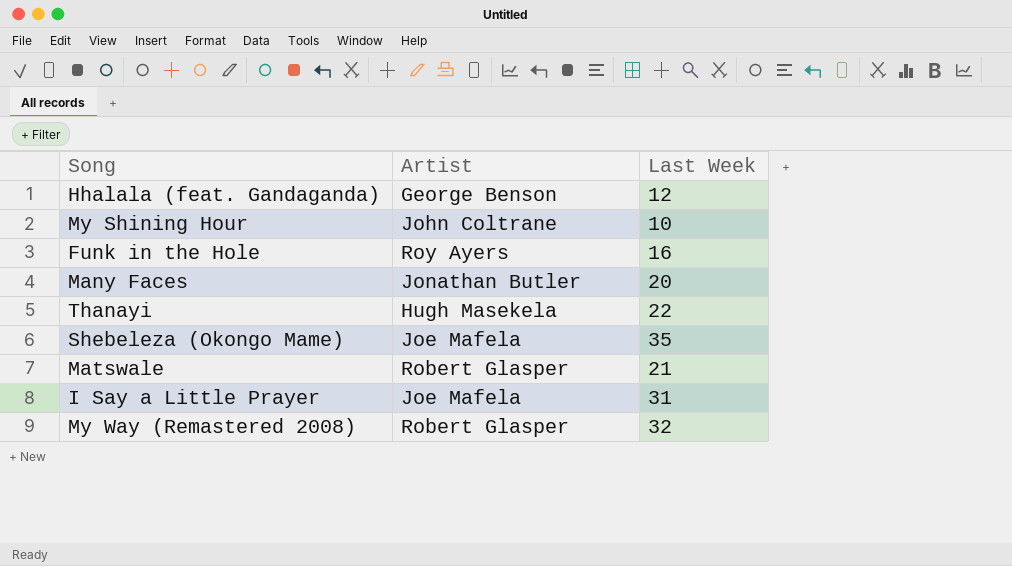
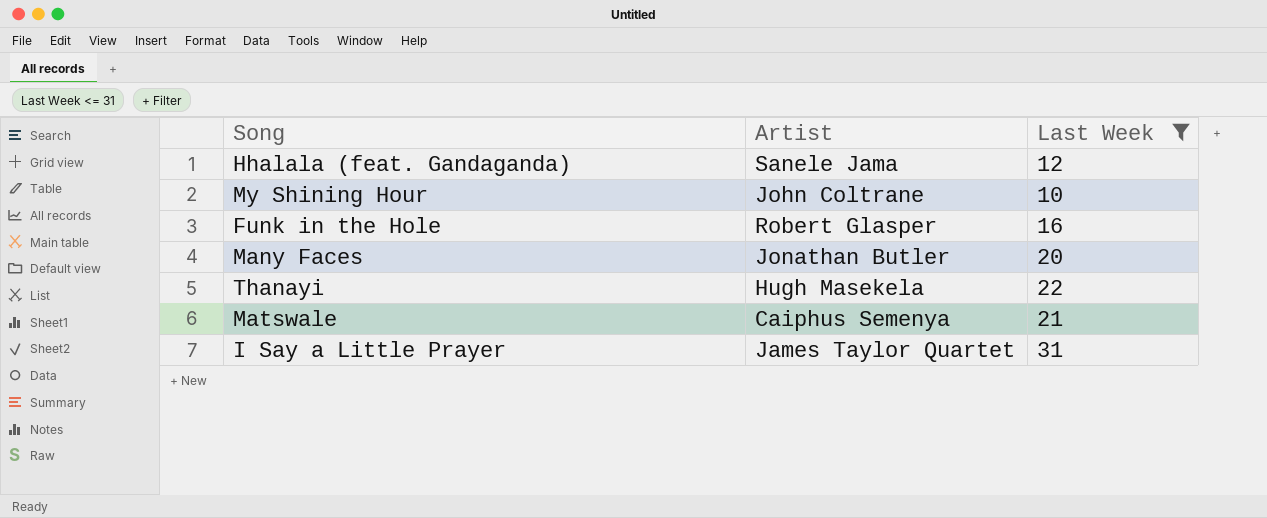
filter: none -> Last Week <= 31
Hhalala (feat. Gandaganda) | Artist: George Benson -> Sanele Jama
Funk in the Hole | Artist: Roy Ayers -> Robert Glasper
Matswale | Artist: Robert Glasper -> Caiphus Semenya
I Say a Little Prayer | Artist: Joe Mafela -> James Taylor Quartet

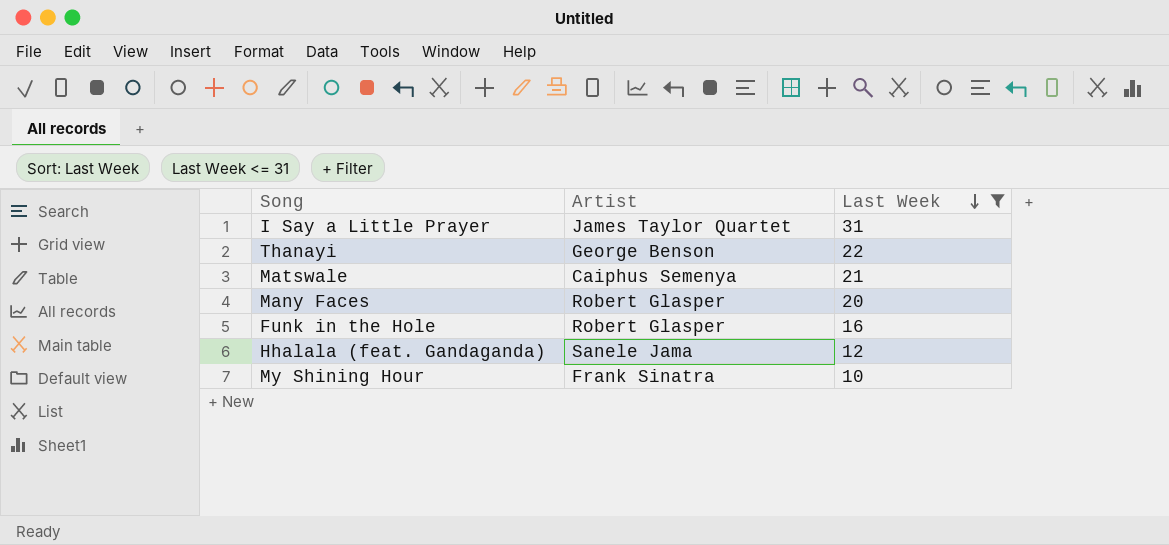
row order: none -> Last Week descending
Thanayi | Artist: Hugh Masekela -> George Benson
Many Faces | Artist: Jonathan Butler -> Robert Glasper
My Shining Hour | Artist: John Coltrane -> Frank Sinatra

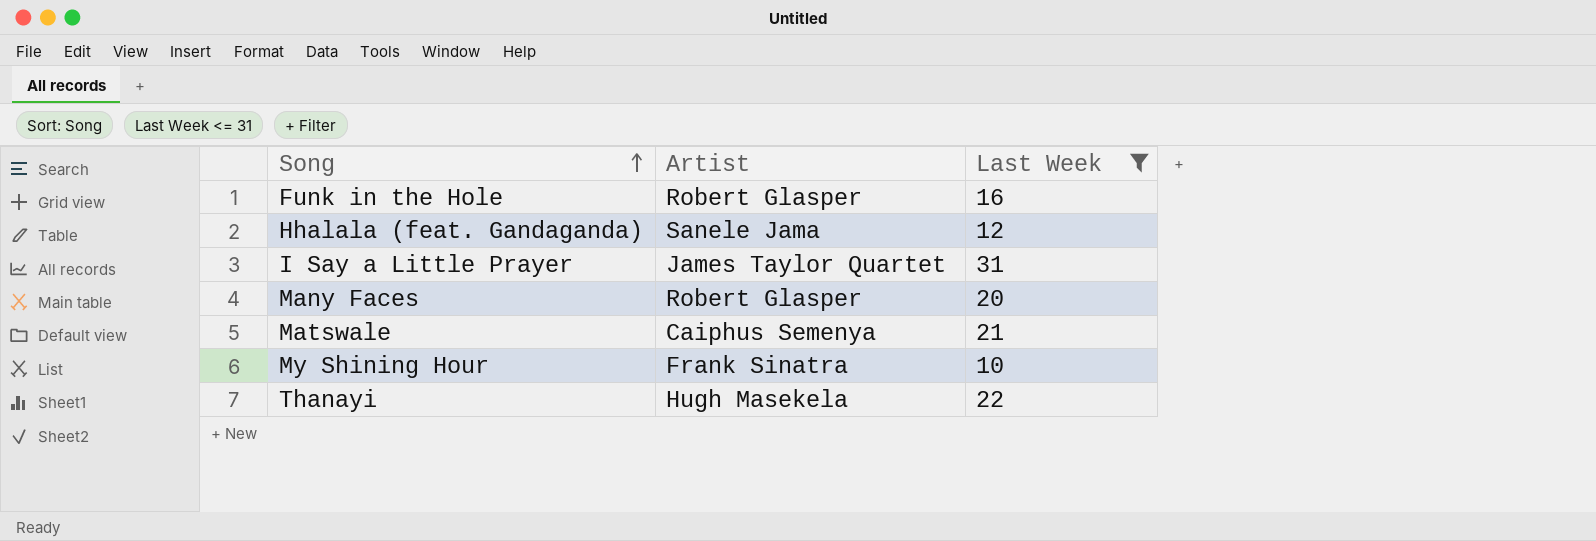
row order: Last Week descending -> Song ascending
Thanayi | Artist: George Benson -> Hugh Masekela

